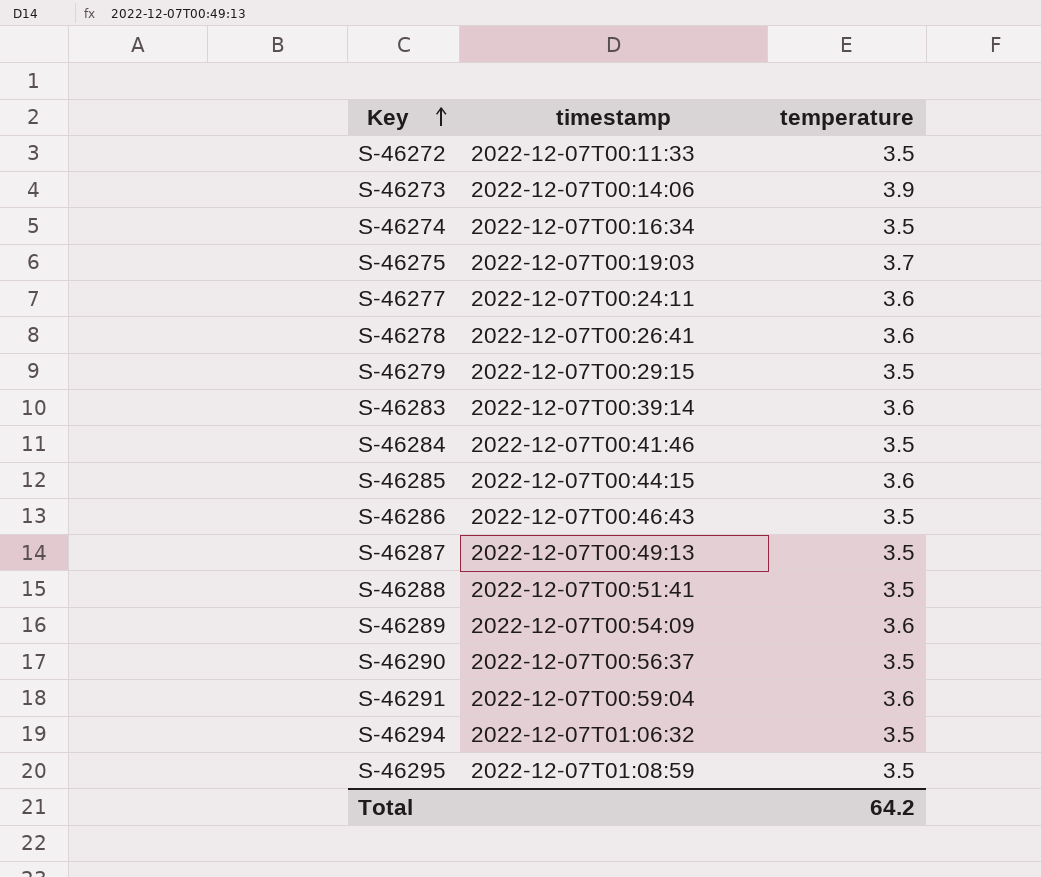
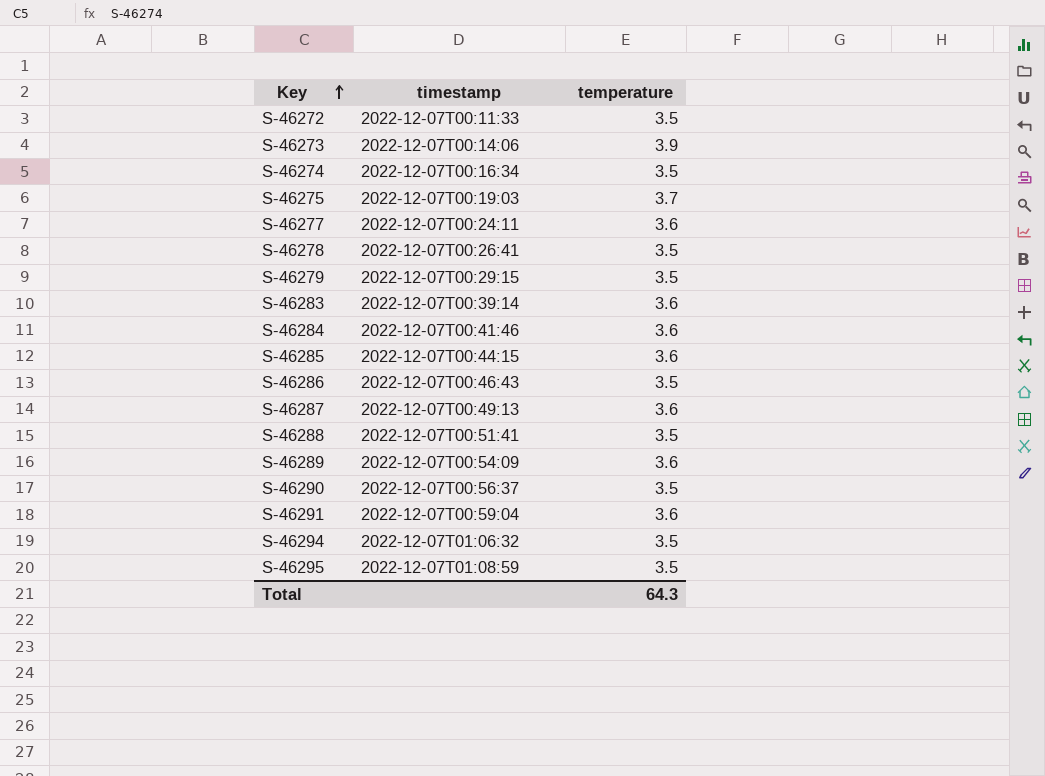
S-46278 | temperature: 3.6 -> 3.5
S-46284 | temperature: 3.5 -> 3.6
S-46287 | temperature: 3.5 -> 3.6
Total | temperature: 64.2 -> 64.3

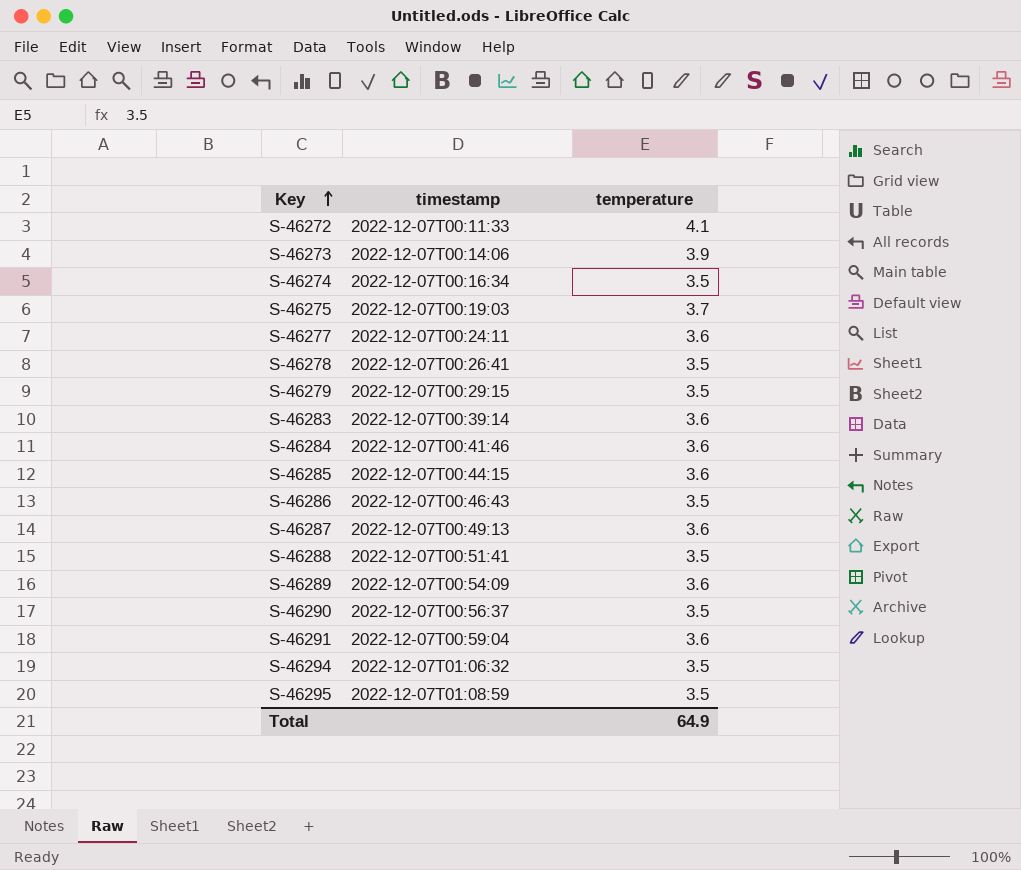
S-46272 | temperature: 3.5 -> 4.1
Total | temperature: 64.3 -> 64.9

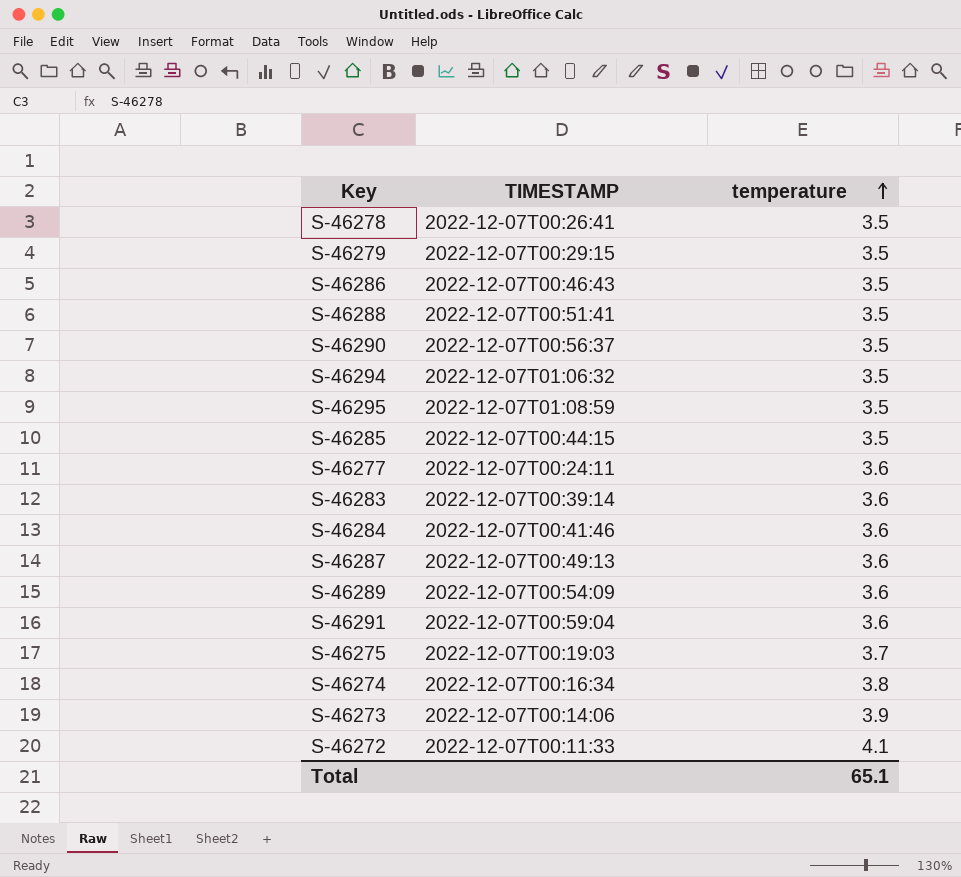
row order: Key ascending -> temperature ascending
column name: timestamp -> TIMESTAMP
S-46285 | temperature: 3.6 -> 3.5
S-46274 | temperature: 3.5 -> 3.8
Total | temperature: 64.9 -> 65.1

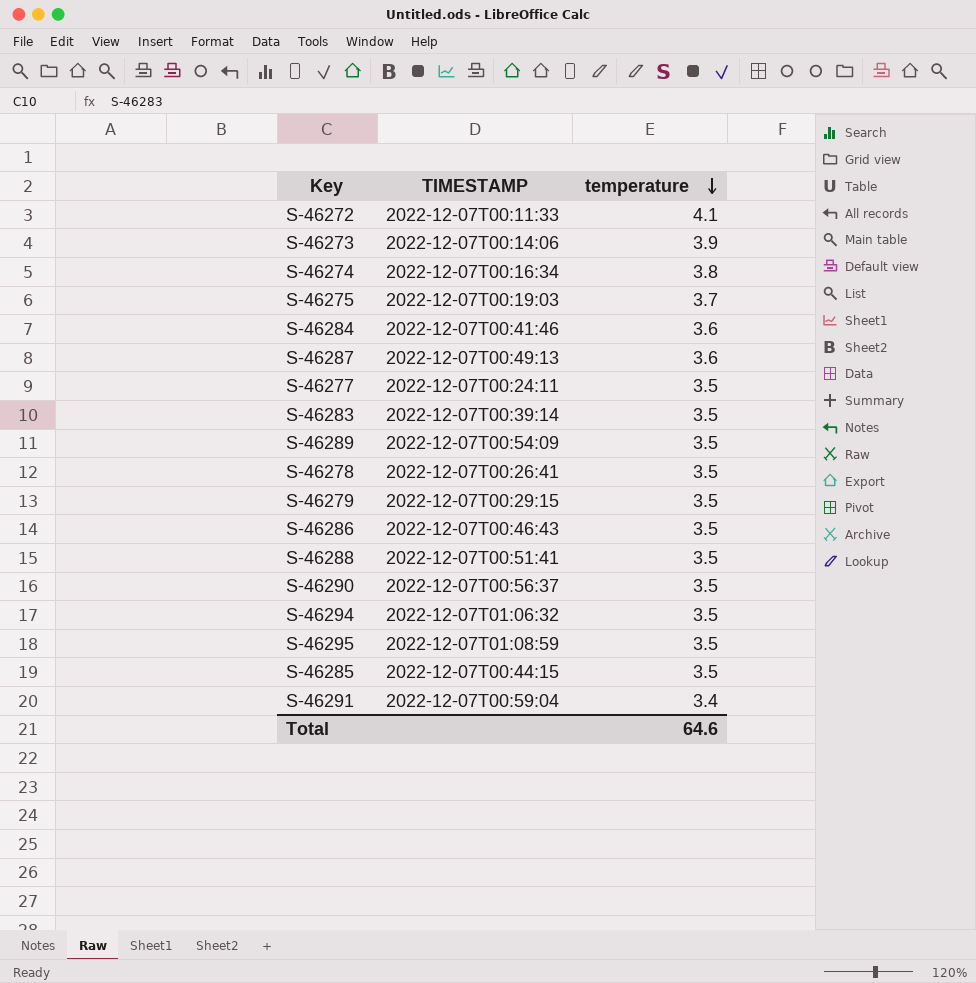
row order: temperature ascending -> temperature descending
S-46277 | temperature: 3.6 -> 3.5
S-46283 | temperature: 3.6 -> 3.5
S-46289 | temperature: 3.6 -> 3.5
S-46291 | temperature: 3.6 -> 3.4
Total | temperature: 65.1 -> 64.6

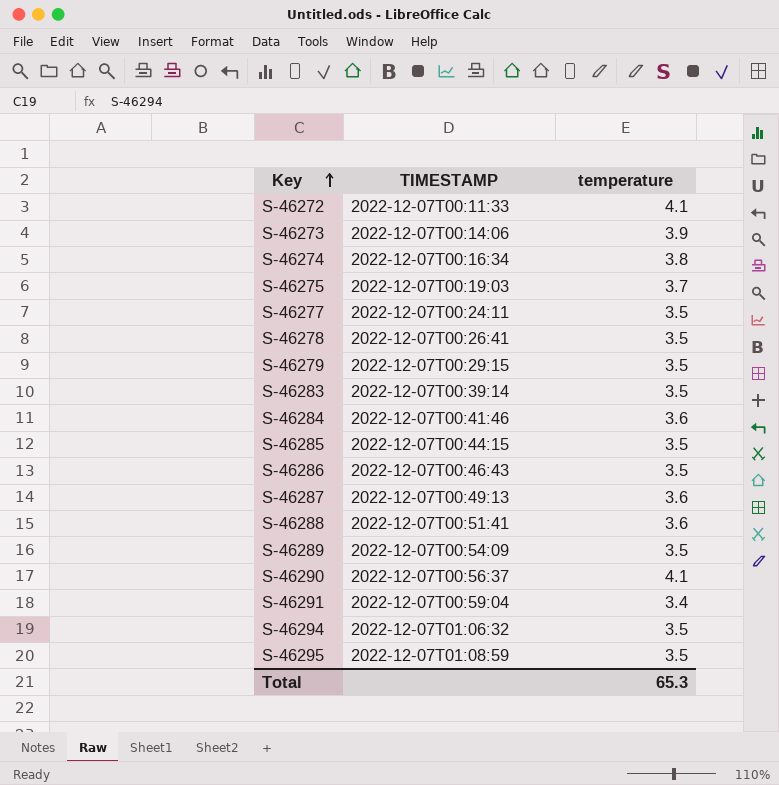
row order: temperature descending -> Key ascending
S-46288 | temperature: 3.5 -> 3.6
S-46290 | temperature: 3.5 -> 4.1
Total | temperature: 64.6 -> 65.3

